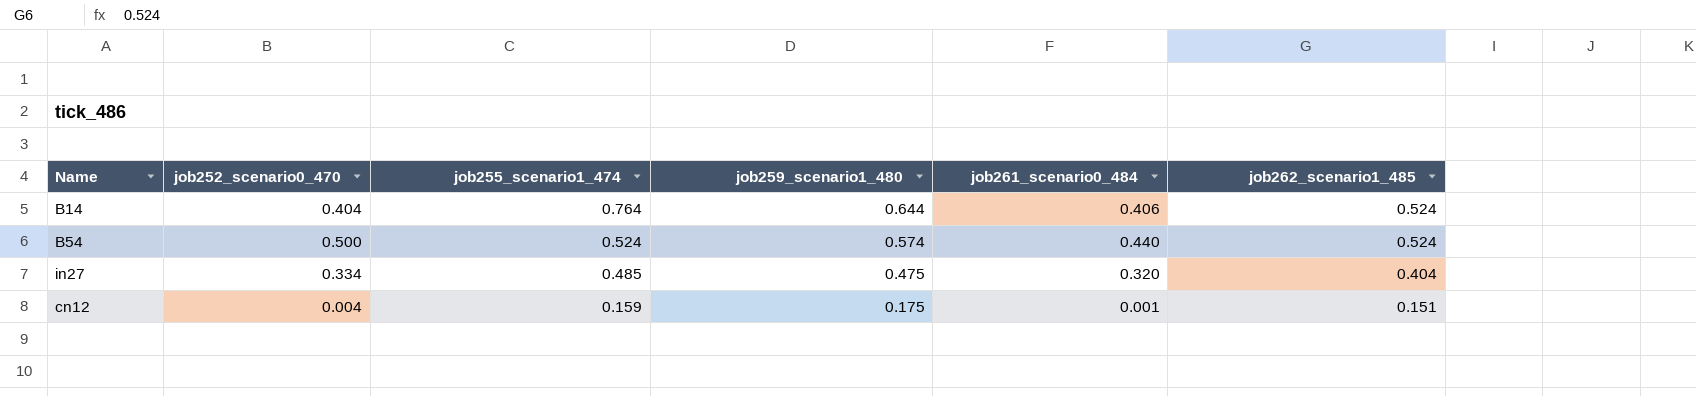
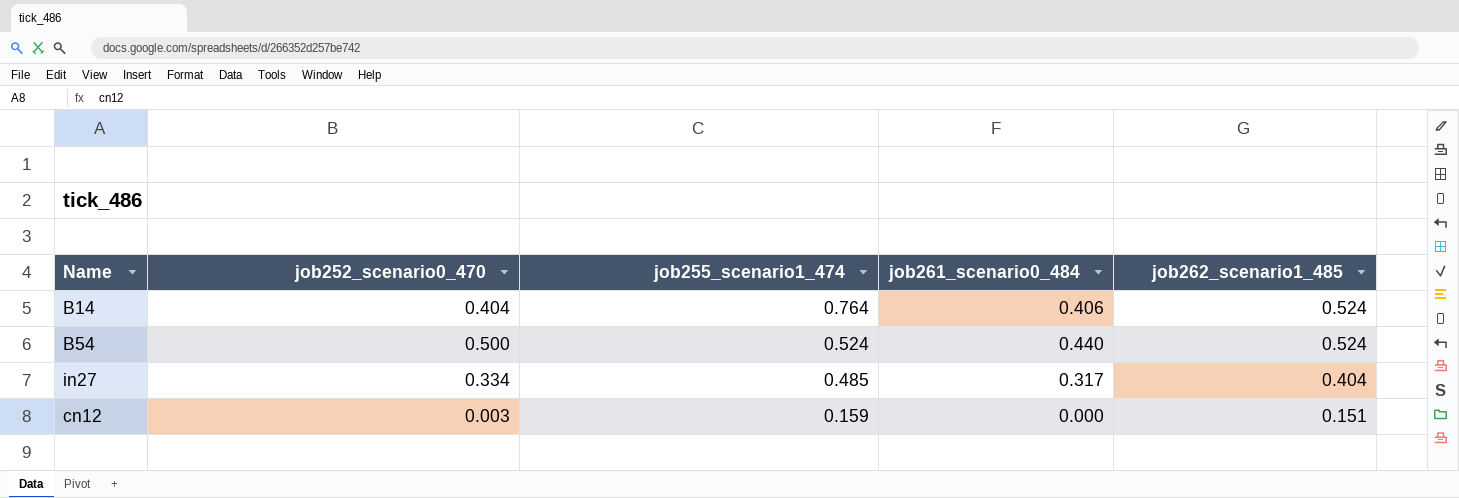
column job259_scenario1_480 | position: 4 -> none
in27 | job261_scenario0_484: 0.320 -> 0.317
cn12 | job252_scenario0_470: 0.004 -> 0.003
cn12 | job261_scenario0_484: 0.001 -> 0.000

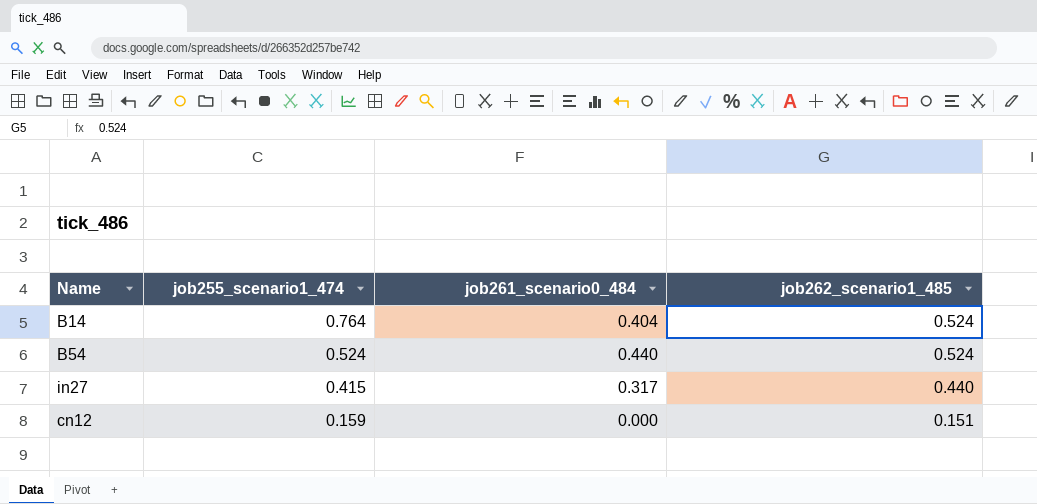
column job252_scenario0_470 | position: 2 -> none
B14 | job261_scenario0_484: 0.406 -> 0.404
in27 | job255_scenario1_474: 0.485 -> 0.415
in27 | job262_scenario1_485: 0.404 -> 0.440

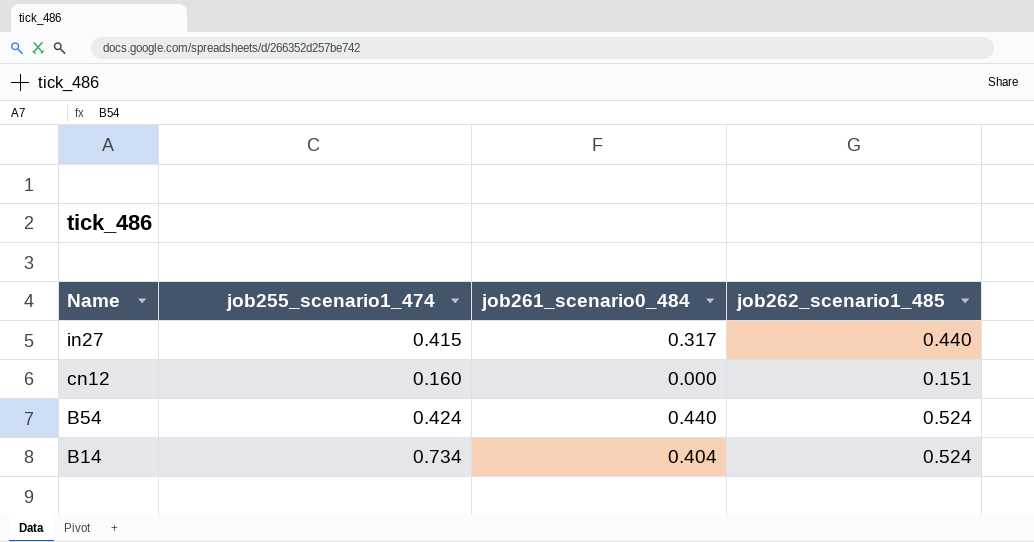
row order: job255_scenario1_474 descending -> Name descending
cn12 | job255_scenario1_474: 0.159 -> 0.160
B54 | job255_scenario1_474: 0.524 -> 0.424
B14 | job255_scenario1_474: 0.764 -> 0.734

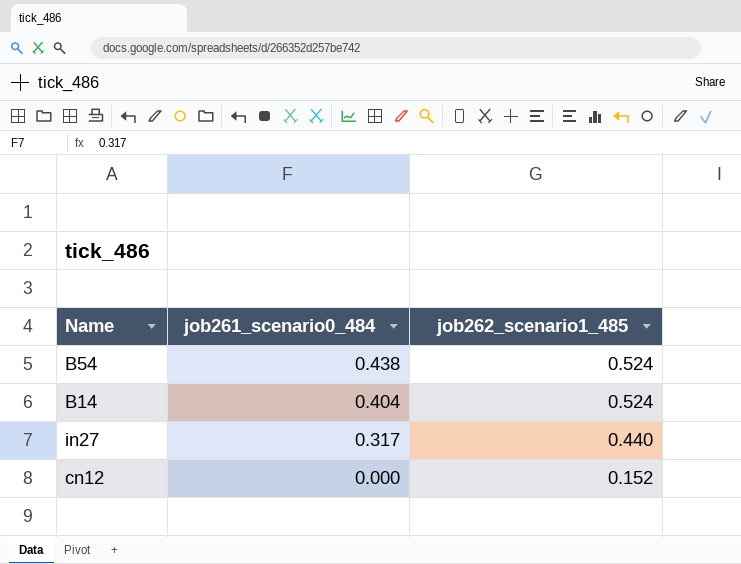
row order: Name descending -> job261_scenario0_484 descending
column job255_scenario1_474 | position: 2 -> none
B54 | job261_scenario0_484: 0.440 -> 0.438
cn12 | job262_scenario1_485: 0.151 -> 0.152

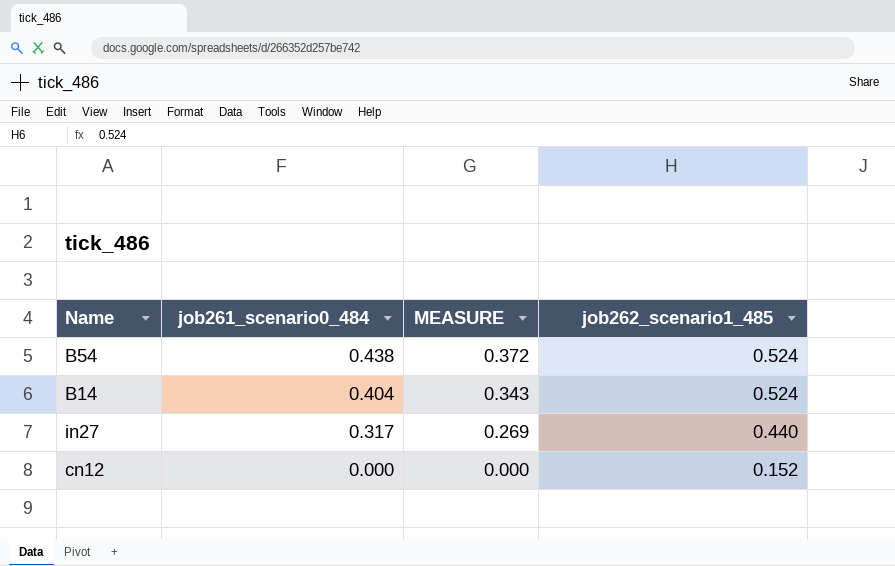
column MEASURE | formula: none -> [job261_scenario0_484] * 0.85

